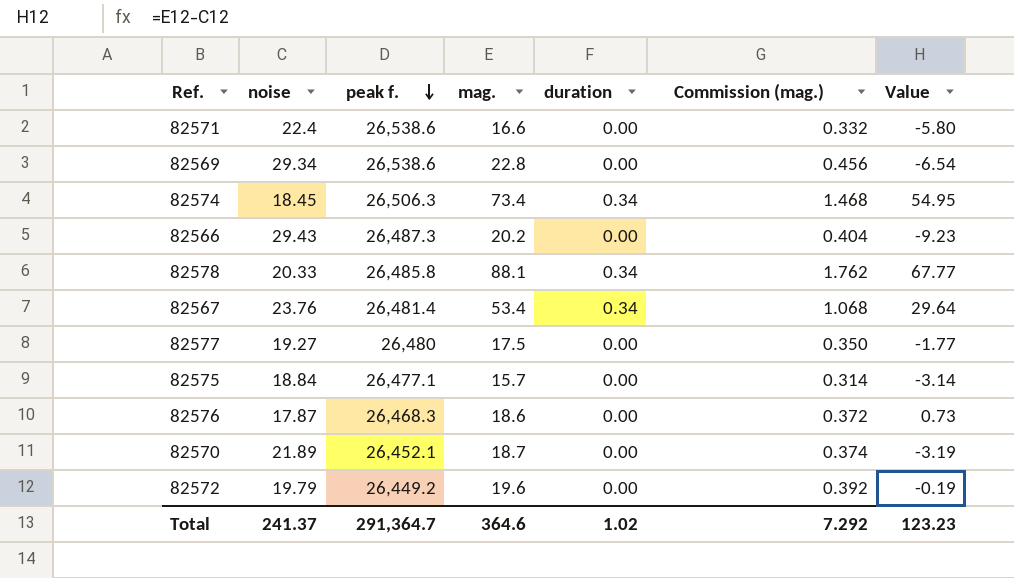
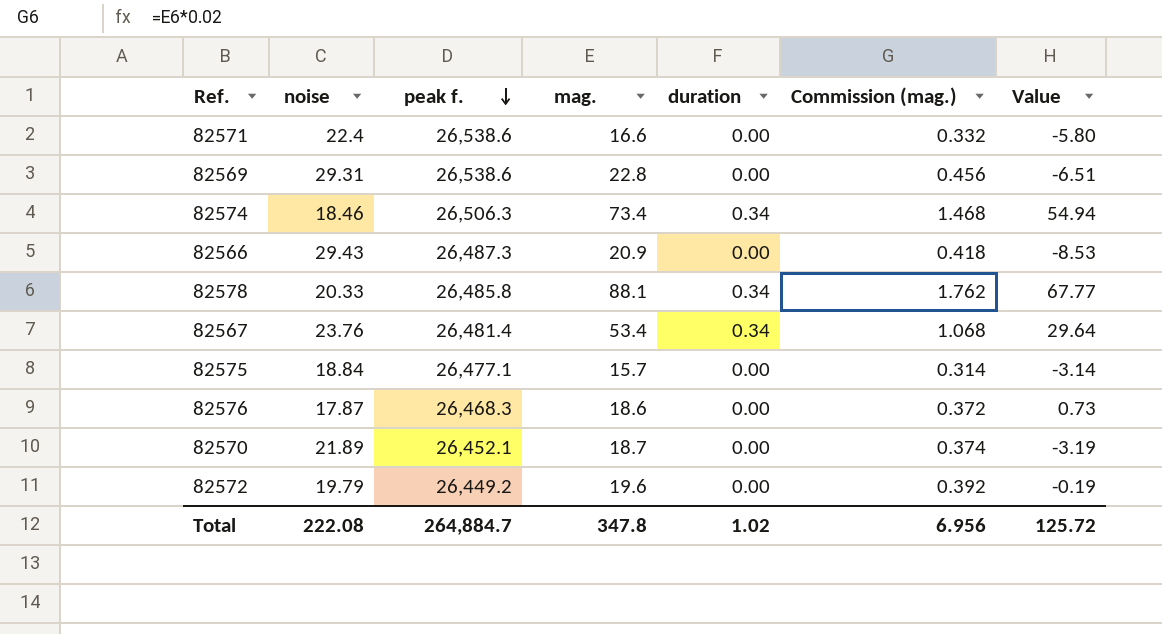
row 82577: 19.27 | 26,480 | 17.5 | 0.00 | 0.350 | -1.77 -> none
82569 | noise: 29.34 -> 29.31
82569 | Value: -6.54 -> -6.51
82574 | noise: 18.45 -> 18.46
82574 | Value: 54.95 -> 54.94
82566 | mag.: 20.2 -> 20.9
82566 | Commission (mag.): 0.404 -> 0.418
82566 | Value: -9.23 -> -8.53
Total | noise: 241.37 -> 222.08
Total | peak f.: 291,364.7 -> 264,884.7
Total | mag.: 364.6 -> 347.8
Total | Commission (mag.): 7.292 -> 6.956
Total | Value: 123.23 -> 125.72

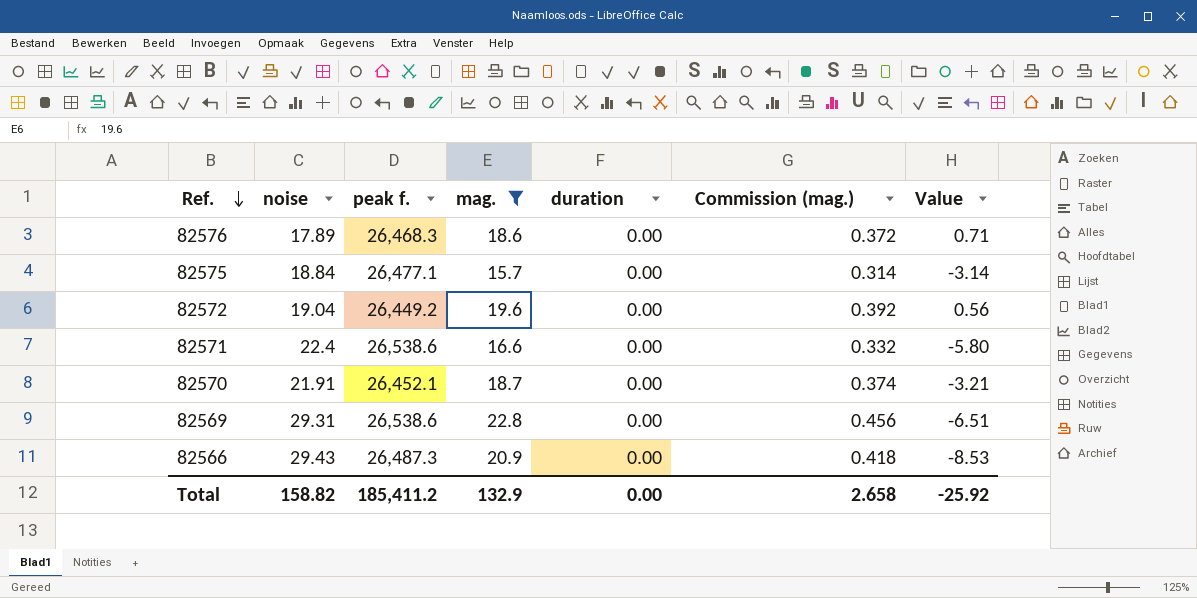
filter: none -> mag. <= 22.8
row order: peak f. descending -> Ref. descending
82576 | noise: 17.87 -> 17.89
82576 | Value: 0.73 -> 0.71
82572 | noise: 19.79 -> 19.04
82572 | Value: -0.19 -> 0.56
82570 | noise: 21.89 -> 21.91
82570 | Value: -3.19 -> -3.21
Total | noise: 222.08 -> 158.82
Total | peak f.: 264,884.7 -> 185,411.2
Total | mag.: 347.8 -> 132.9
Total | duration: 1.02 -> 0.00
Total | Commission (mag.): 6.956 -> 2.658
Total | Value: 125.72 -> -25.92

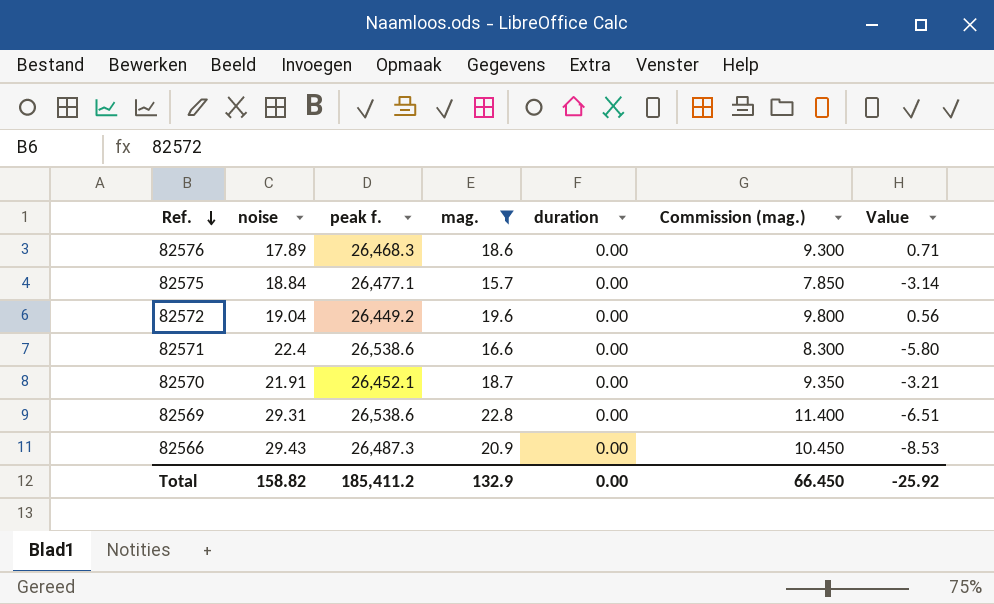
column Commission (mag.) | formula: [mag.] * 0.02 -> [mag.] * 0.5
Total | Commission (mag.): 2.658 -> 66.450

